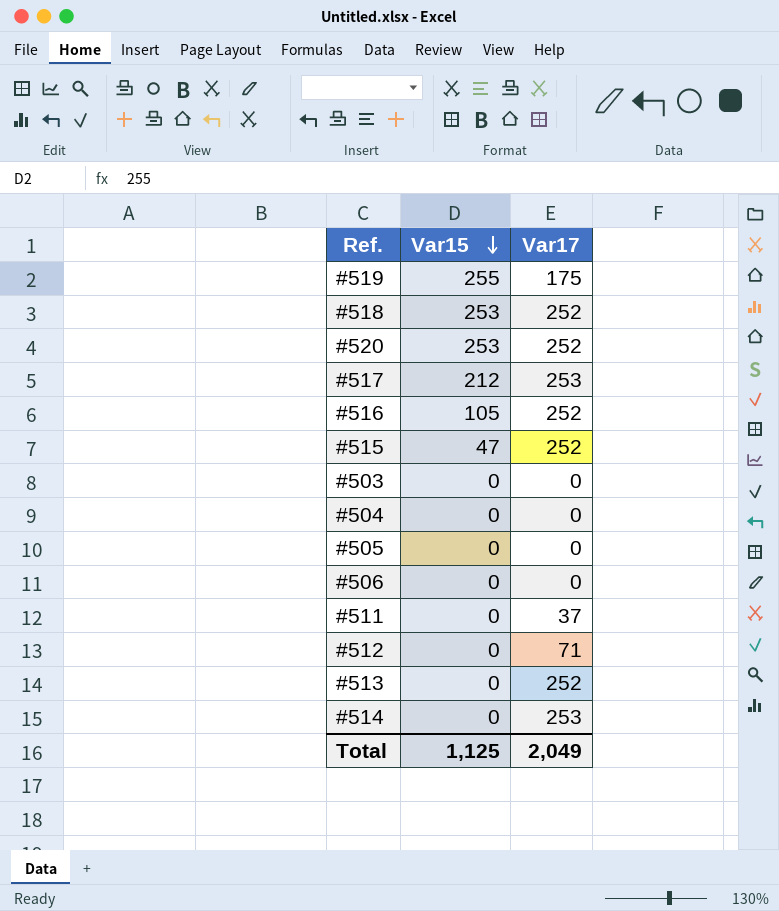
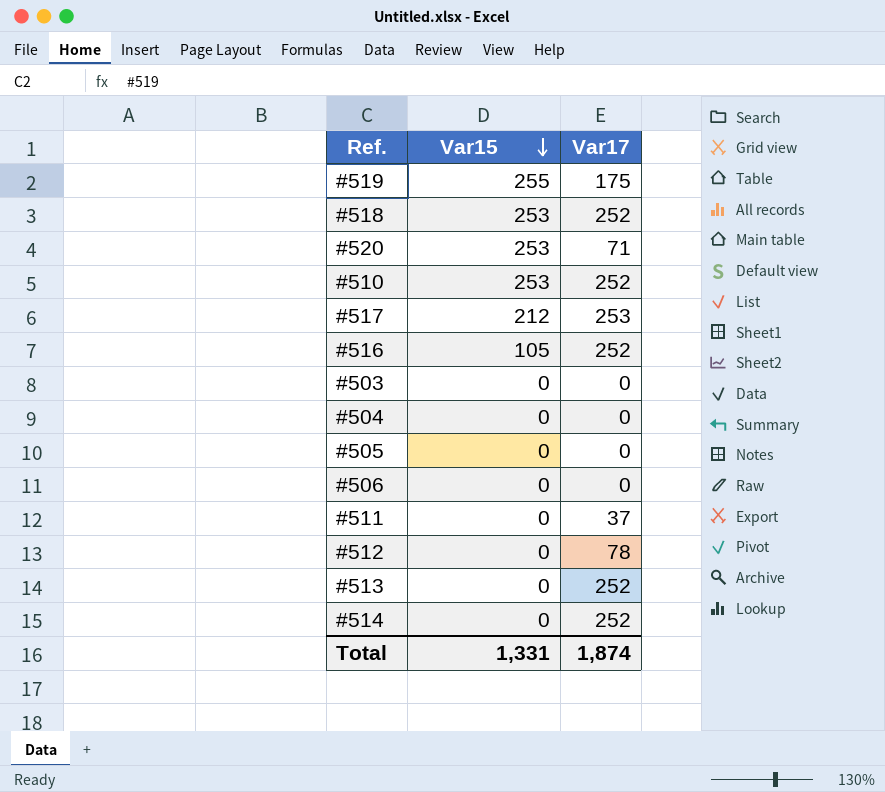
row #515: 47 | 252 -> none
#520 | Var17: 252 -> 71
row #510: none -> 253 | 252
#512 | Var17: 71 -> 78
#514 | Var17: 253 -> 252
Total | Var15: 1,125 -> 1,331
Total | Var17: 2,049 -> 1,874

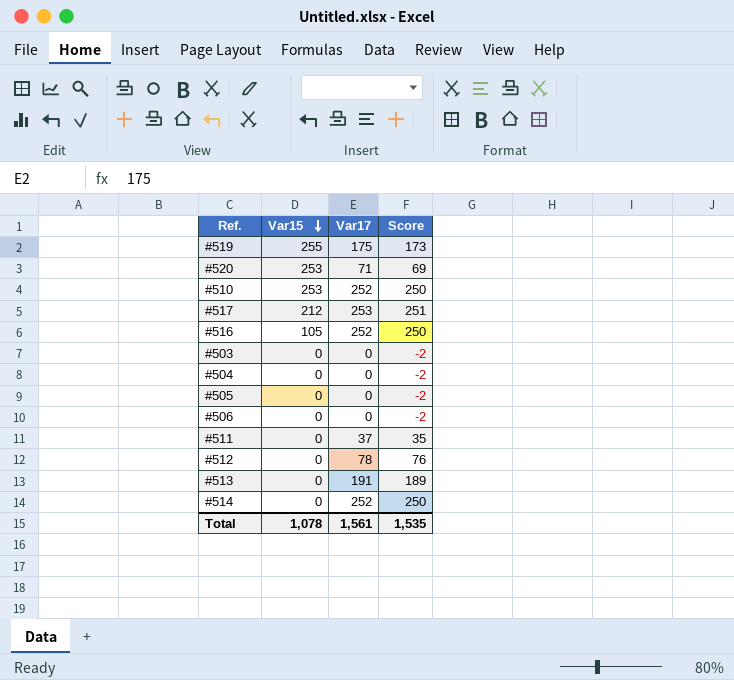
column Score | formula: none -> [Var17] - 2
row #518: 253 | 252 -> none
#513 | Var17: 252 -> 191
Total | Var15: 1,331 -> 1,078
Total | Var17: 1,874 -> 1,561

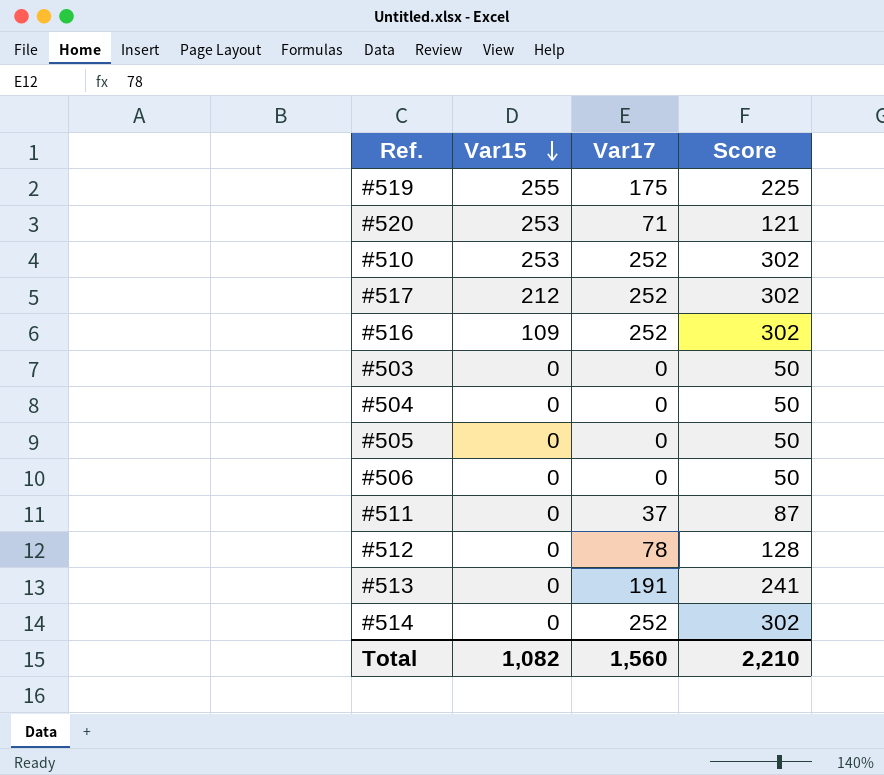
column Score | formula: [Var17] - 2 -> [Var17] + 50
#517 | Var17: 253 -> 252
#516 | Var15: 105 -> 109
Total | Var15: 1,078 -> 1,082
Total | Var17: 1,561 -> 1,560
Total | Score: 1,535 -> 2,210

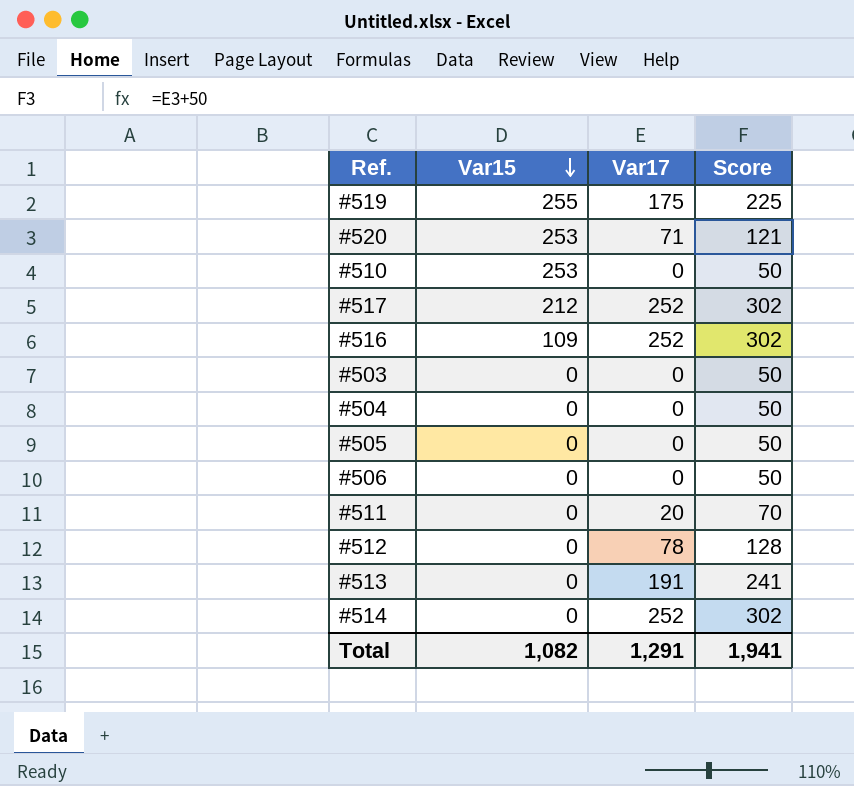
#510 | Var17: 252 -> 0
#510 | Score: 302 -> 50
#511 | Var17: 37 -> 20
#511 | Score: 87 -> 70
Total | Var17: 1,560 -> 1,291
Total | Score: 2,210 -> 1,941

